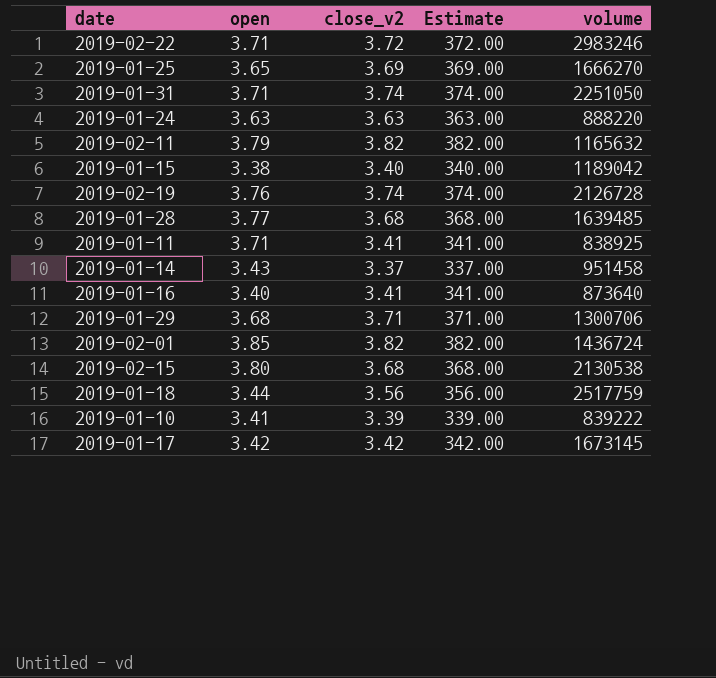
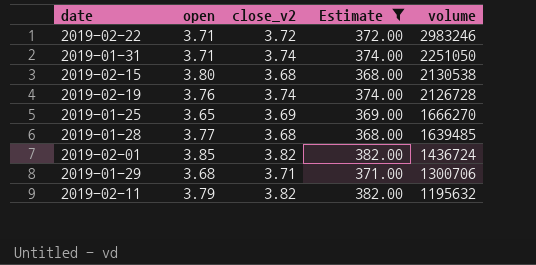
filter: none -> Estimate >= 368.00
row order: none -> volume descending
2019-02-11 | volume: 1165632 -> 1195632

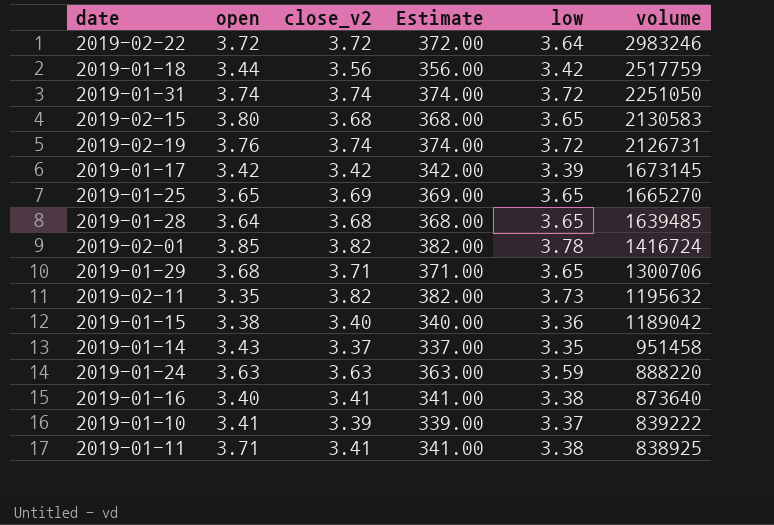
filter: Estimate >= 368.00 -> none
column low | position: none -> 5
2019-02-22 | open: 3.71 -> 3.72
2019-01-31 | open: 3.71 -> 3.74
2019-02-15 | volume: 2130538 -> 2130583
2019-02-19 | volume: 2126728 -> 2126731
2019-01-25 | volume: 1666270 -> 1665270
2019-01-28 | open: 3.77 -> 3.64
2019-02-01 | volume: 1436724 -> 1416724
2019-02-11 | open: 3.79 -> 3.35

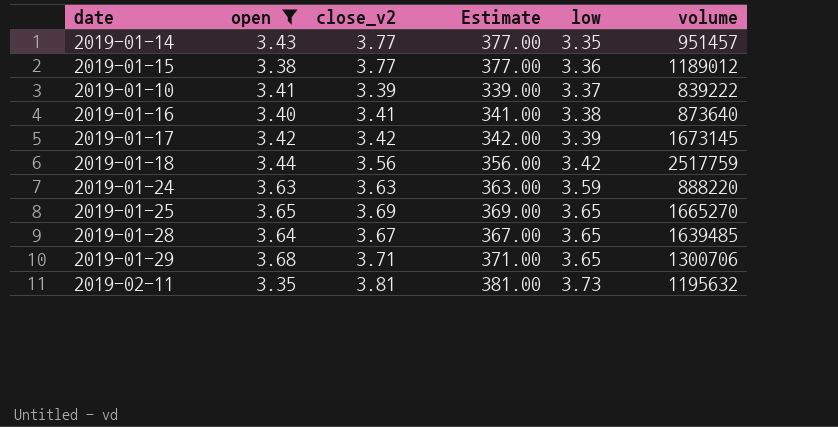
filter: none -> open <= 3.68
row order: volume descending -> low ascending
2019-01-14 | close_v2: 3.37 -> 3.77
2019-01-14 | Estimate: 337.00 -> 377.00
2019-01-14 | volume: 951458 -> 951457
2019-01-15 | close_v2: 3.40 -> 3.77
2019-01-15 | Estimate: 340.00 -> 377.00
2019-01-15 | volume: 1189042 -> 1189012
2019-01-28 | close_v2: 3.68 -> 3.67
2019-01-28 | Estimate: 368.00 -> 367.00
2019-02-11 | close_v2: 3.82 -> 3.81
2019-02-11 | Estimate: 382.00 -> 381.00

